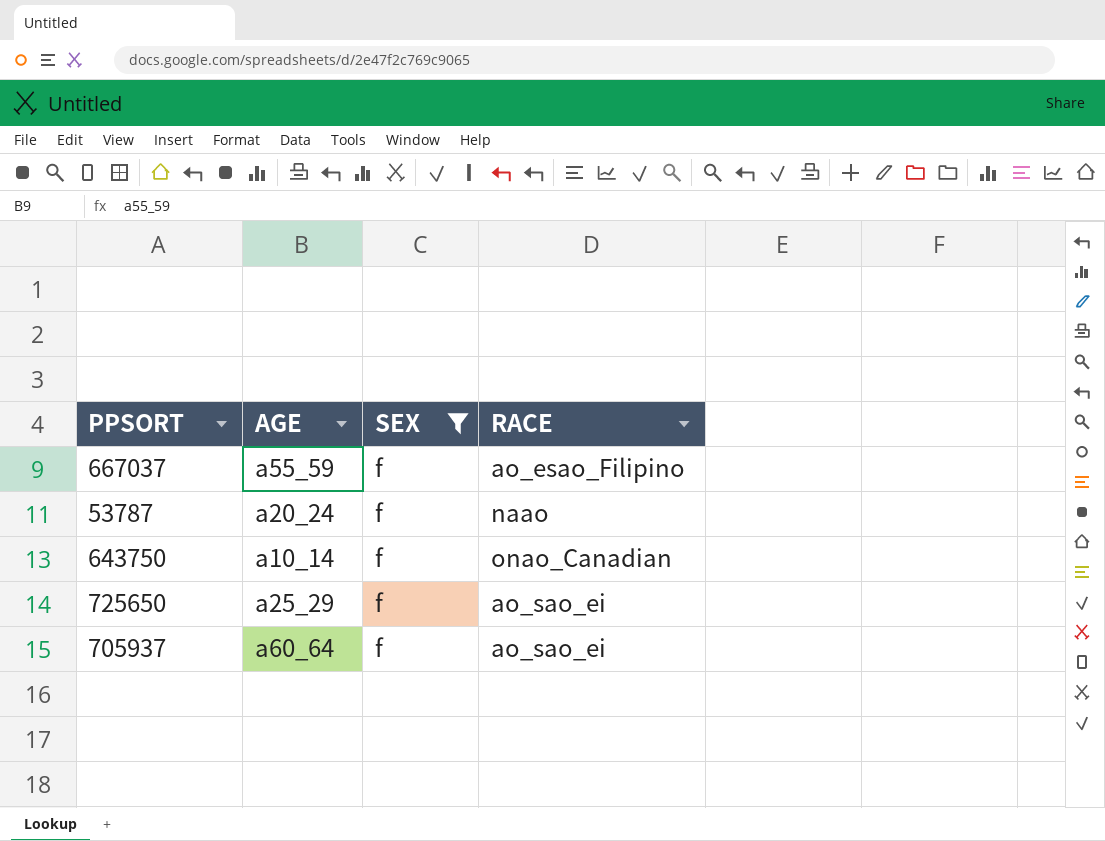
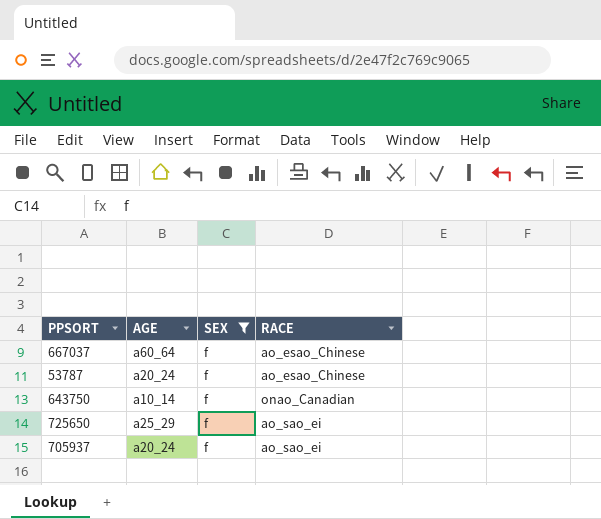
667037 | AGE: a55_59 -> a60_64
667037 | RACE: ao_esao_Filipino -> ao_esao_Chinese
53787 | RACE: naao -> ao_esao_Chinese
705937 | AGE: a60_64 -> a20_24

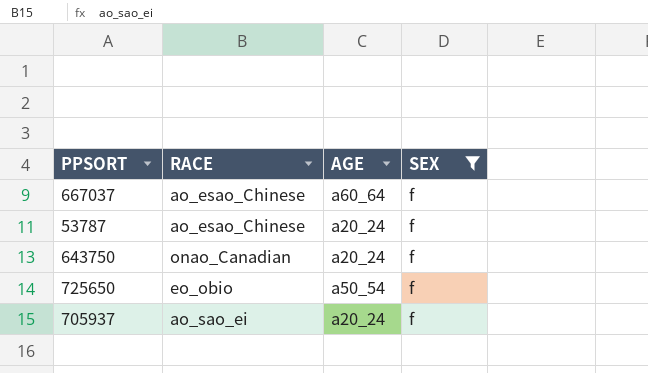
column RACE | position: 4 -> 2
643750 | AGE: a10_14 -> a20_24
725650 | RACE: ao_sao_ei -> eo_obio
725650 | AGE: a25_29 -> a50_54

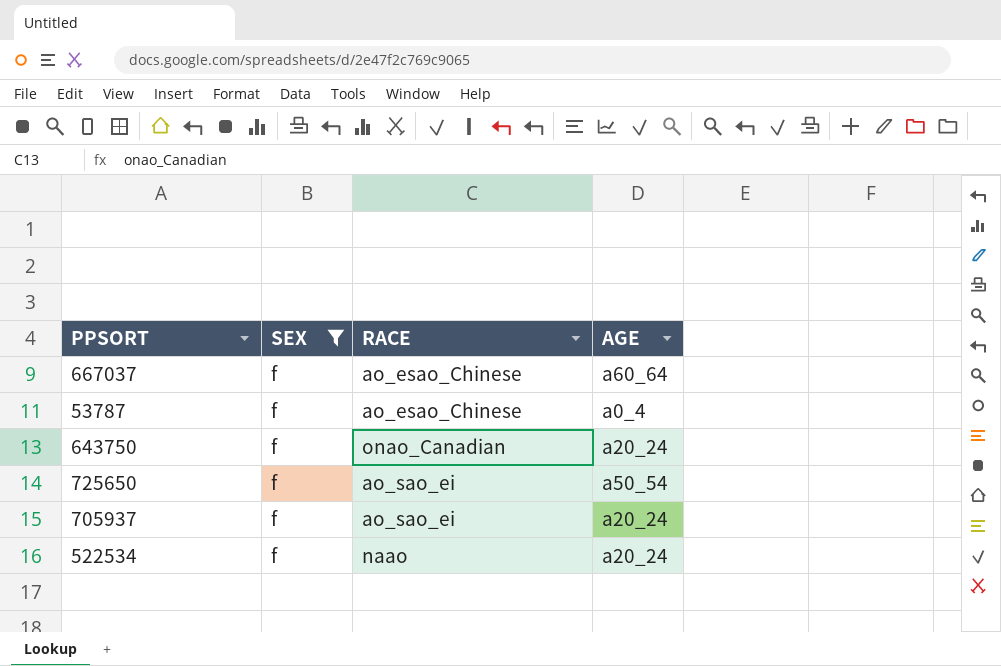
column SEX | position: 4 -> 2
53787 | AGE: a20_24 -> a0_4
725650 | RACE: eo_obio -> ao_sao_ei
row 522534: none -> f | naao | a20_24

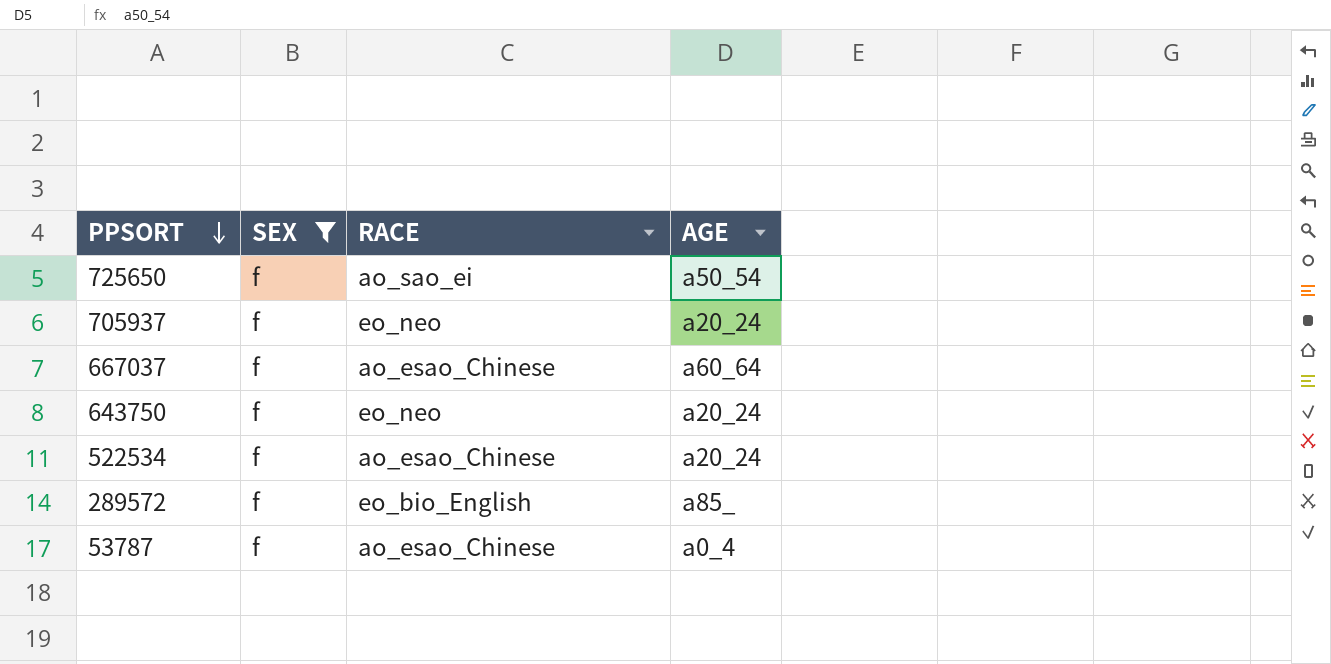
row order: none -> PPSORT descending
705937 | RACE: ao_sao_ei -> eo_neo
643750 | RACE: onao_Canadian -> eo_neo
522534 | RACE: naao -> ao_esao_Chinese
row 289572: none -> f | eo_bio_English | a85_

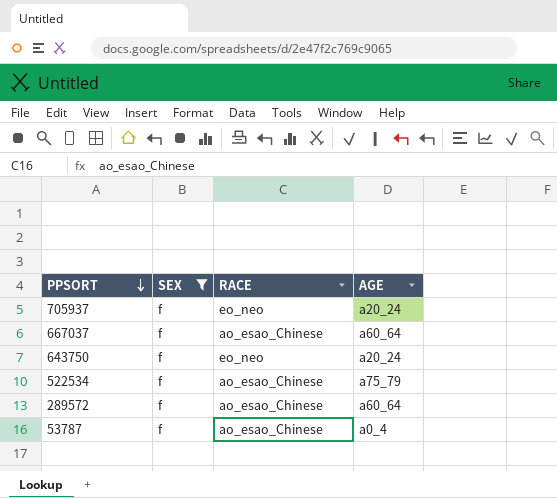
row 725650: f | ao_sao_ei | a50_54 -> none
522534 | AGE: a20_24 -> a75_79
289572 | RACE: eo_bio_English -> ao_esao_Chinese
289572 | AGE: a85_ -> a60_64

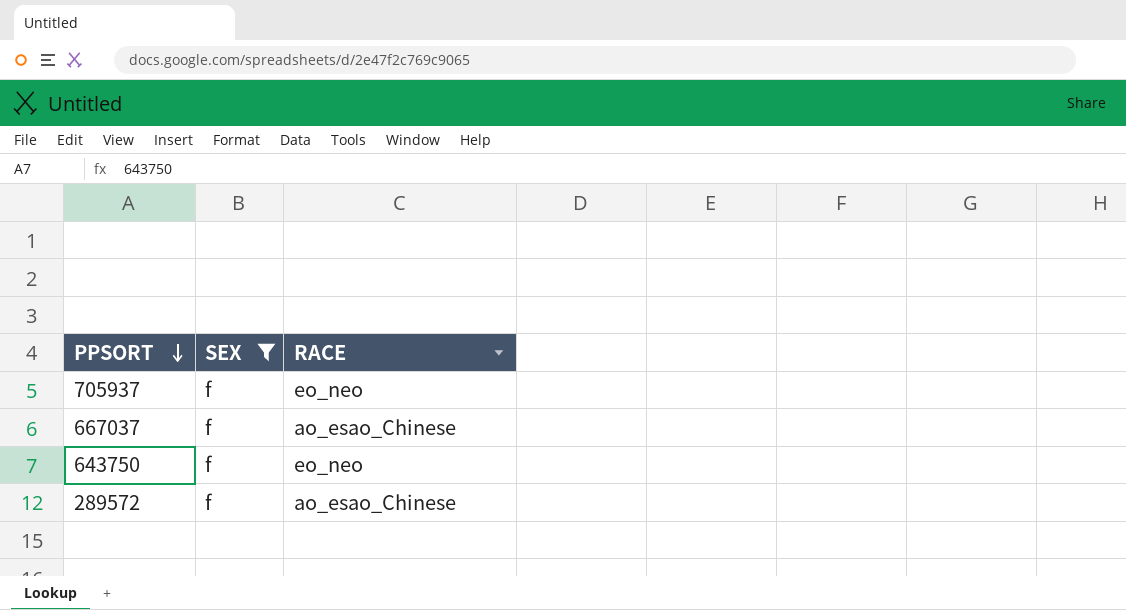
column AGE | position: 4 -> none
row 522534: f | ao_esao_Chinese | a75_79 -> none
row 53787: f | ao_esao_Chinese | a0_4 -> none

